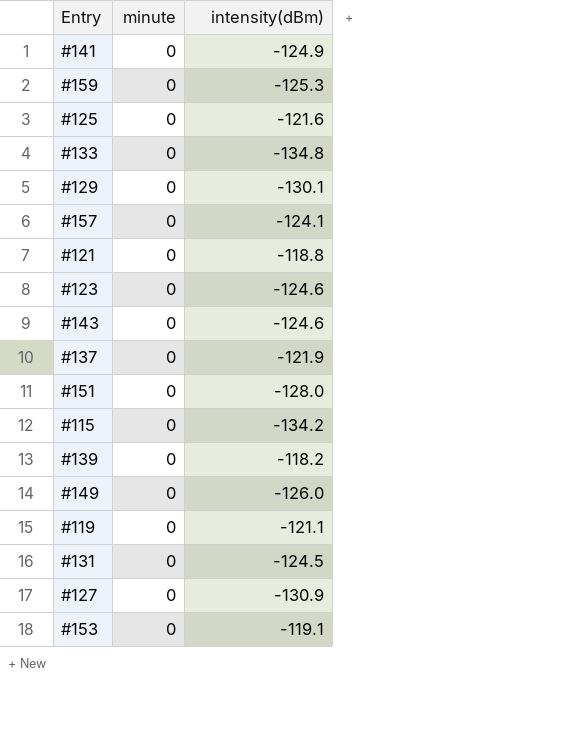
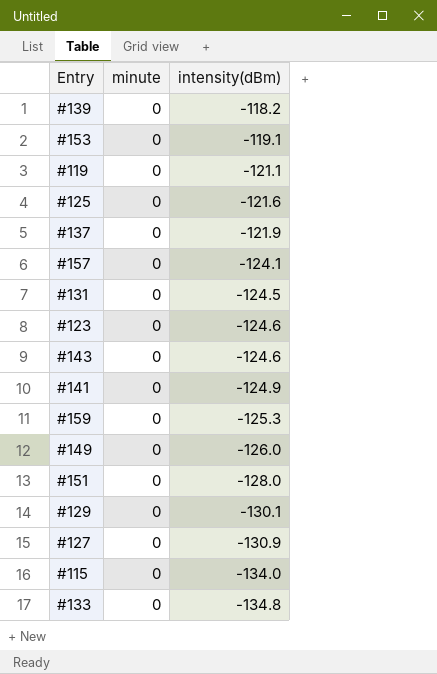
row order: none -> intensity(dBm) descending
row #121: 0 | -118.8 -> none
#115 | intensity(dBm): -134.2 -> -134.0

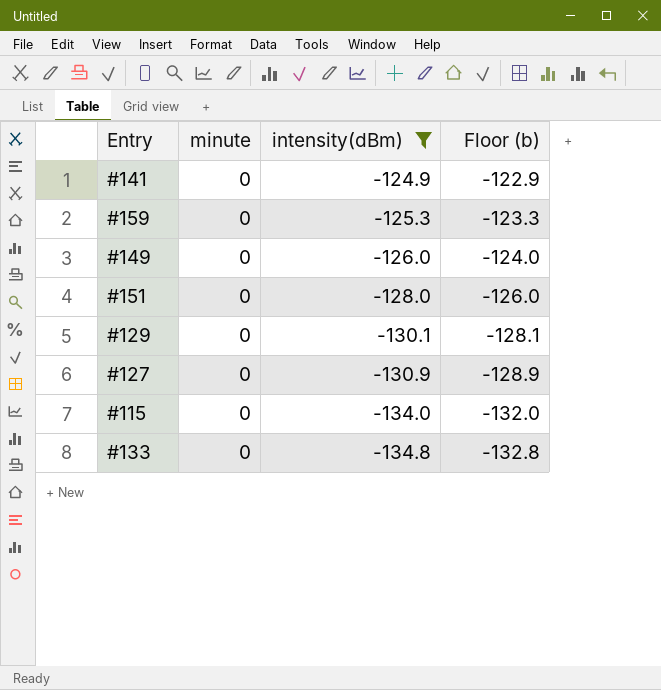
filter: none -> intensity(dBm) <= -124.9
column Floor (b) | formula: none -> [intensity(dBm)] + 2

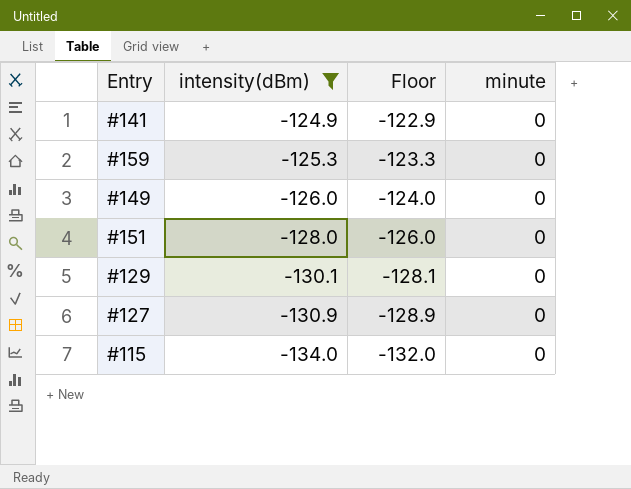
column name: Floor (b) -> Floor
column minute | position: 2 -> 4
row #133: 0 | -134.8 | -132.8 -> none

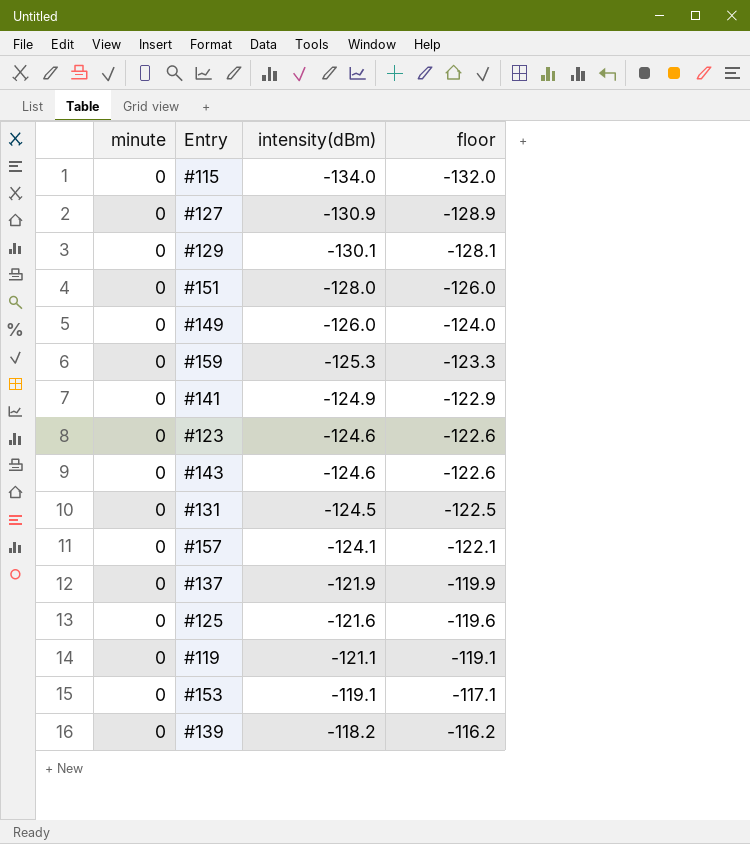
filter: intensity(dBm) <= -124.9 -> none
row order: intensity(dBm) descending -> intensity(dBm) ascending
column minute | position: 4 -> 1
column name: Floor -> floor

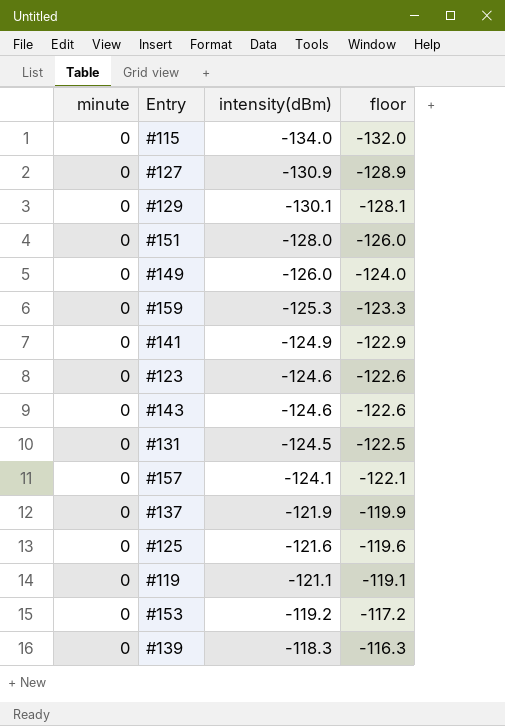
#153 | intensity(dBm): -119.1 -> -119.2
#153 | floor: -117.1 -> -117.2
#139 | intensity(dBm): -118.2 -> -118.3
#139 | floor: -116.2 -> -116.3

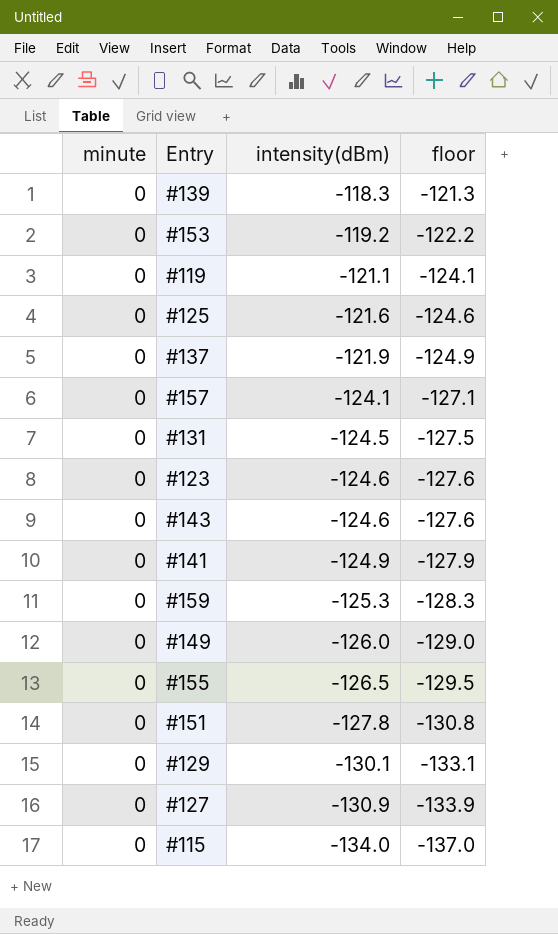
row order: intensity(dBm) ascending -> intensity(dBm) descending
column floor | formula: [intensity(dBm)] + 2 -> [intensity(dBm)] - 3
row #155: none -> 0 | -126.5 | -129.5
#151 | intensity(dBm): -128.0 -> -127.8

